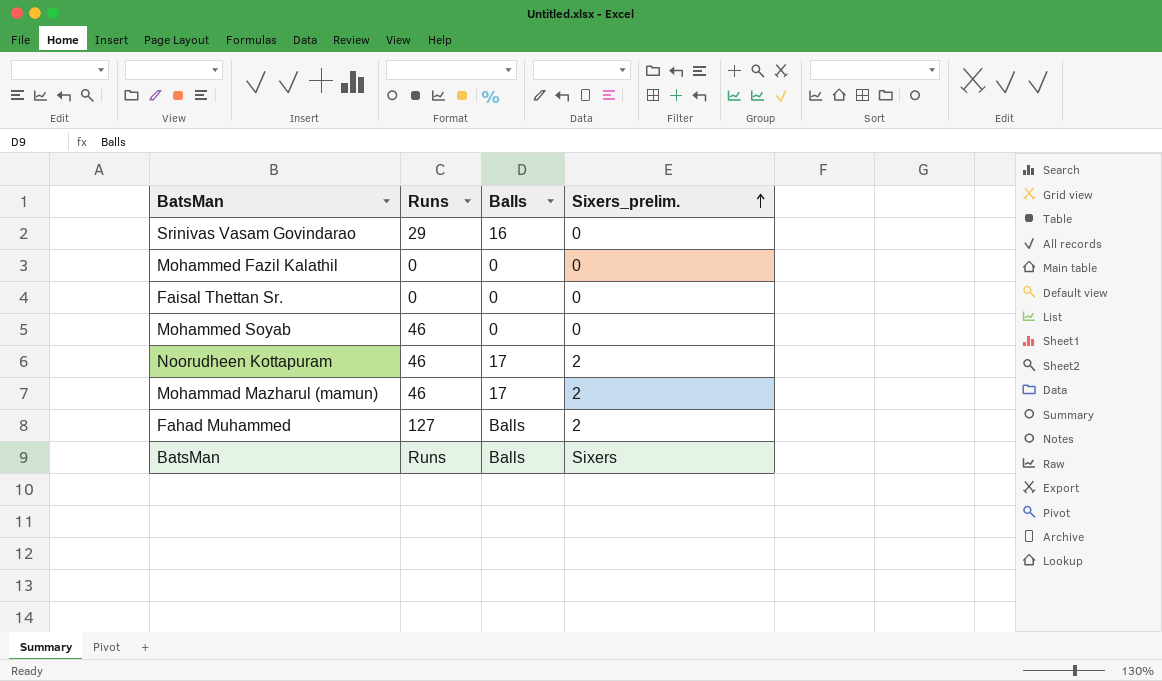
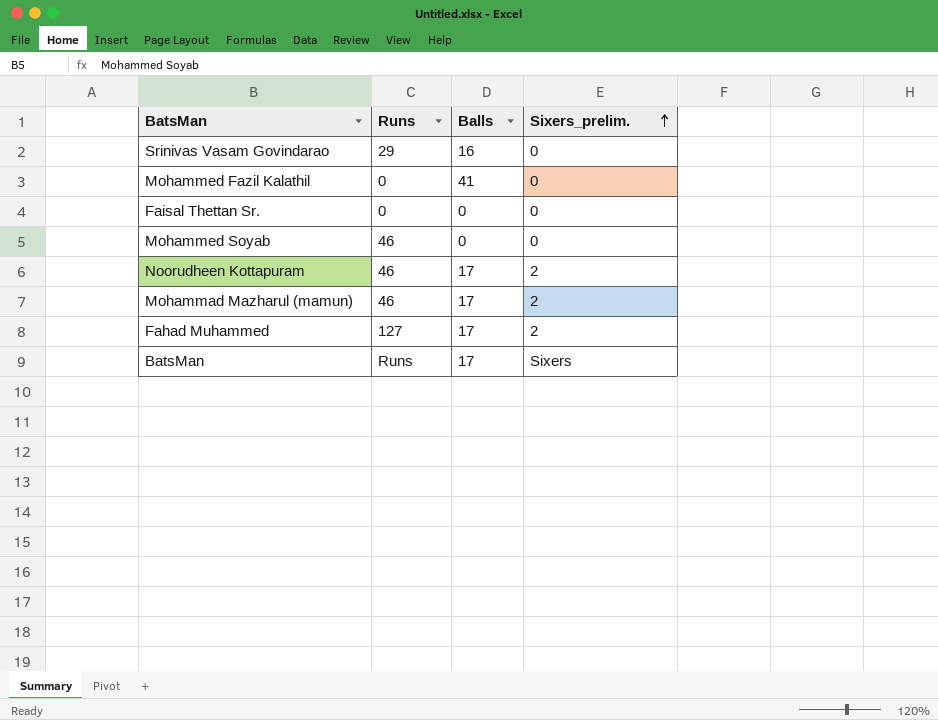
Mohammed Fazil Kalathil | Balls: 0 -> 41
Fahad Muhammed | Balls: Balls -> 17
BatsMan | Balls: Balls -> 17

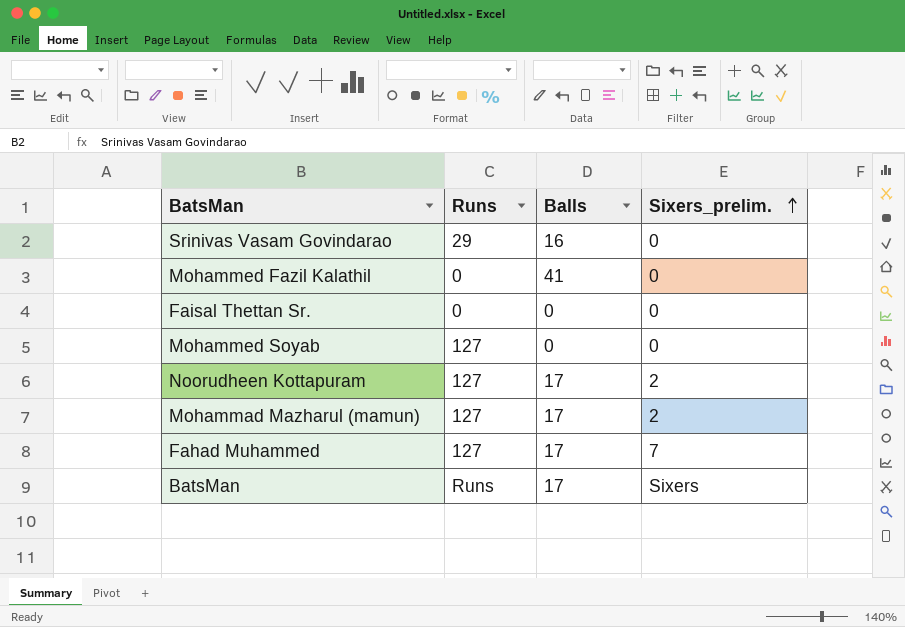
Mohammed Soyab | Runs: 46 -> 127
Noorudheen Kottapuram | Runs: 46 -> 127
Mohammad Mazharul (mamun) | Runs: 46 -> 127
Fahad Muhammed | Sixers_prelim.: 2 -> 7

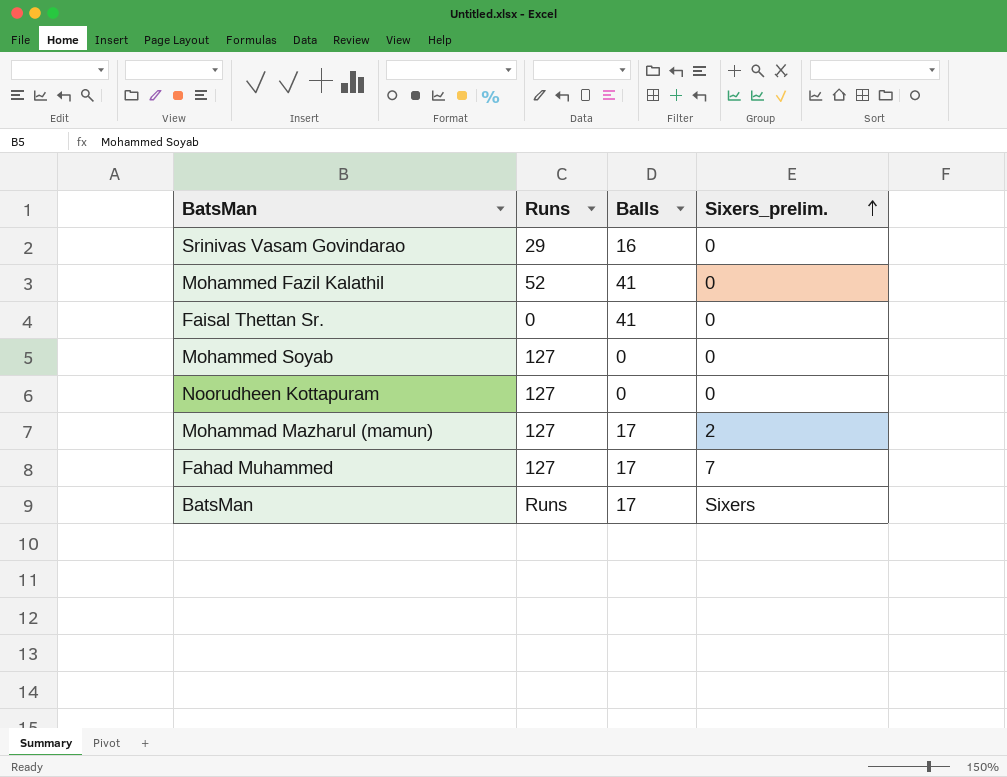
Mohammed Fazil Kalathil | Runs: 0 -> 52
Faisal Thettan Sr. | Balls: 0 -> 41
Noorudheen Kottapuram | Balls: 17 -> 0
Noorudheen Kottapuram | Sixers_prelim.: 2 -> 0

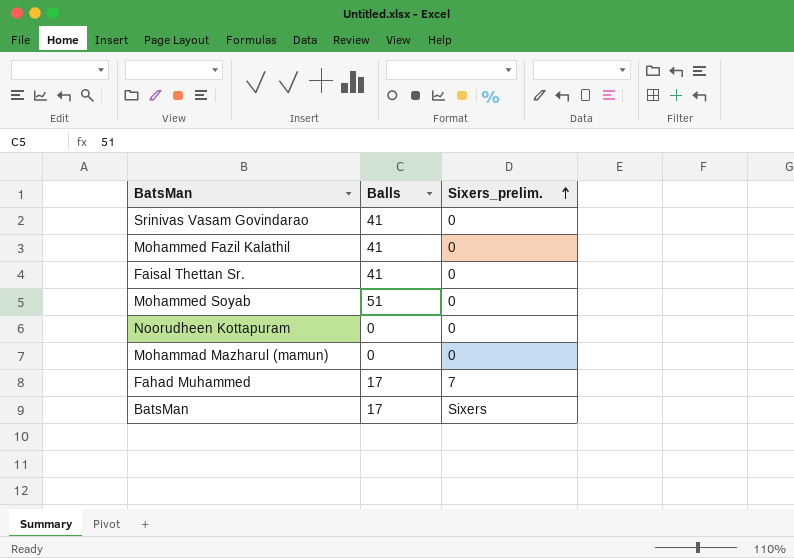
column Runs | position: 2 -> none
Srinivas Vasam Govindarao | Balls: 16 -> 41
Mohammed Soyab | Balls: 0 -> 51
Mohammad Mazharul (mamun) | Balls: 17 -> 0
Mohammad Mazharul (mamun) | Sixers_prelim.: 2 -> 0

